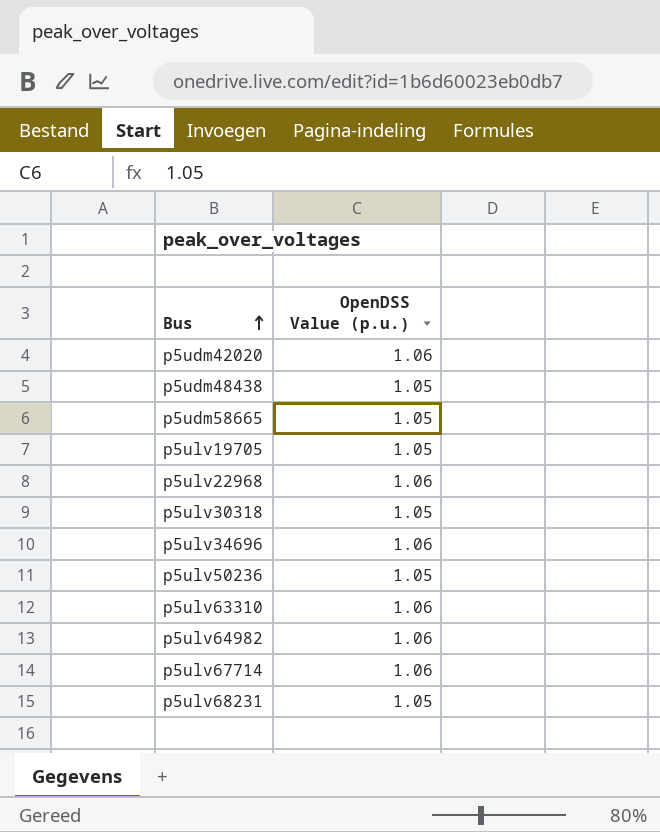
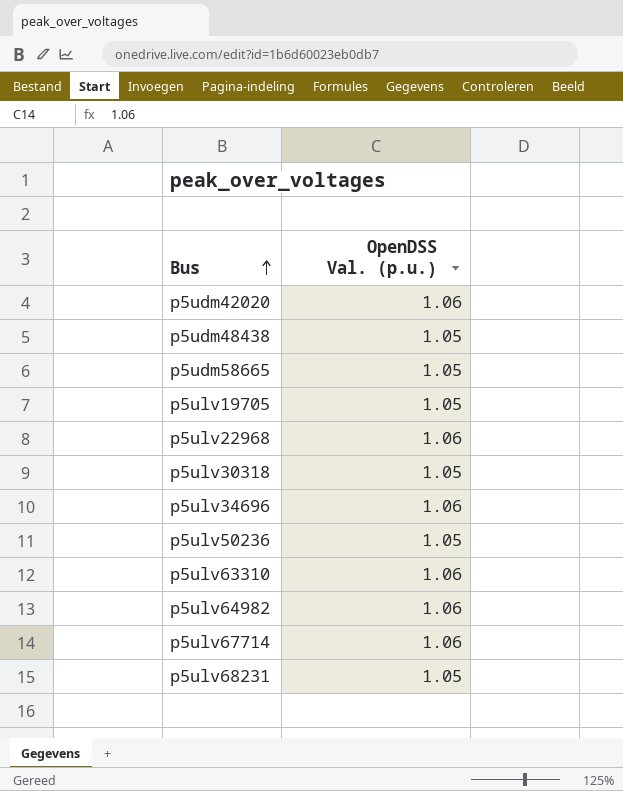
column name: OpenDSS Value (p.u.) -> OpenDSS Val. (p.u.)

